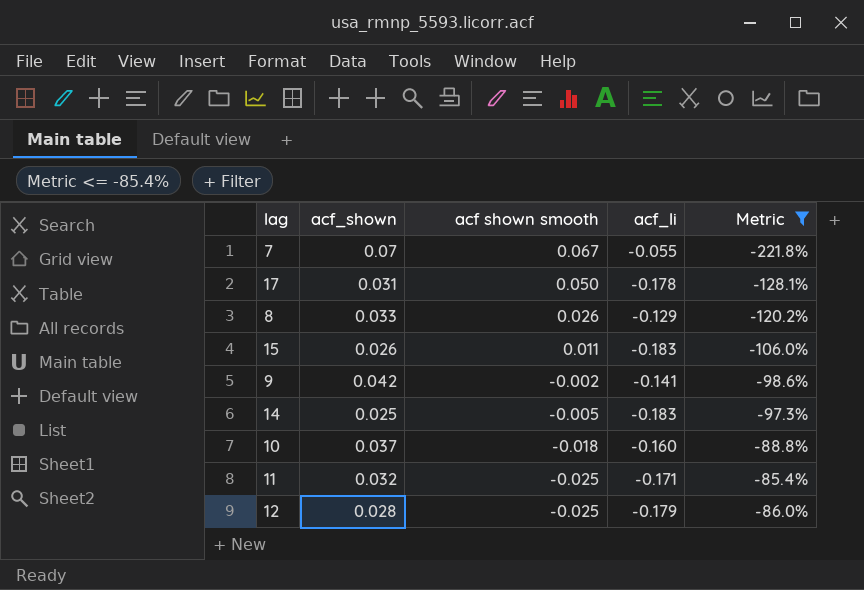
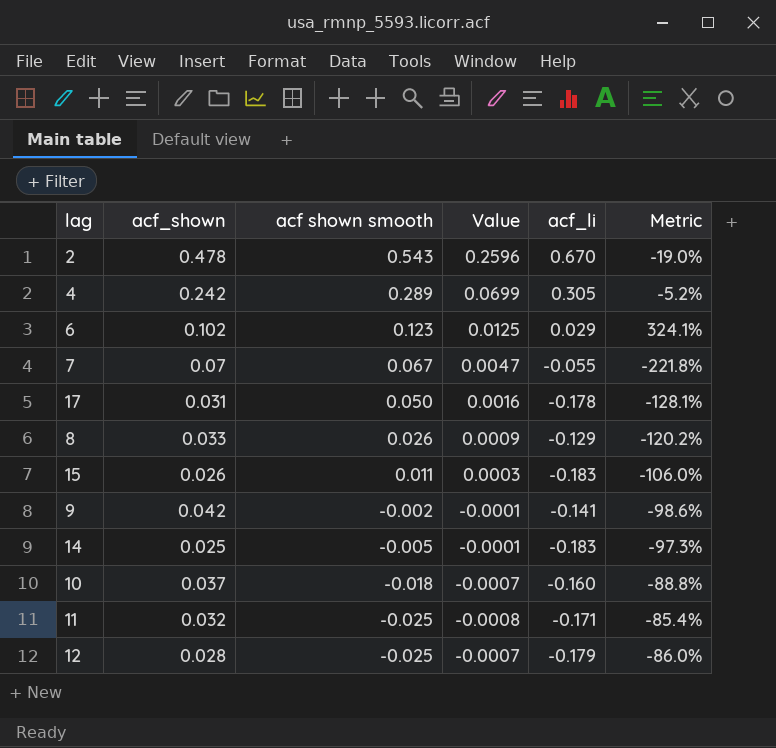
filter: Metric <= -85.4% -> none
column Value | formula: none -> [acf_shown] * [acf shown smooth]

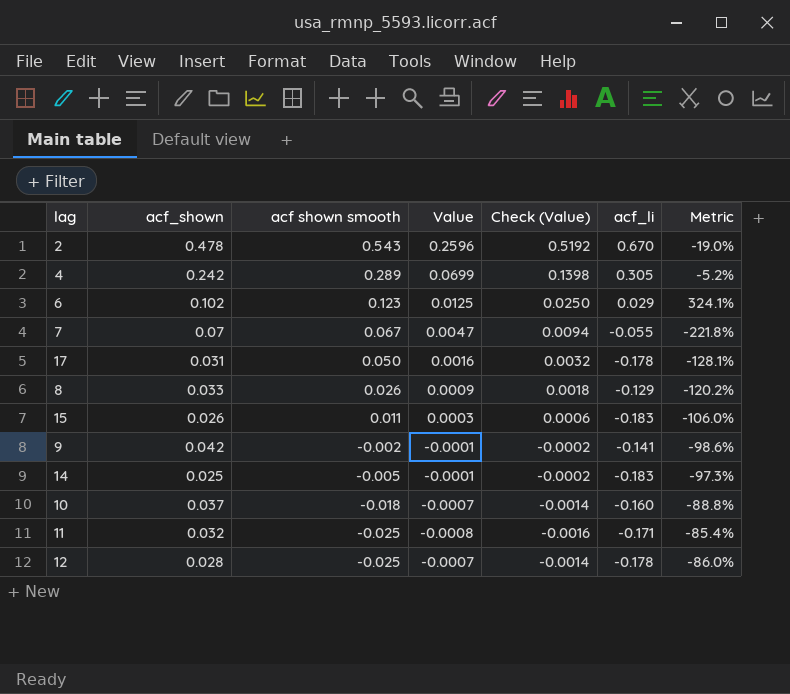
column Check (Value) | formula: none -> [Value] * 2
12 | acf_li: -0.179 -> -0.178

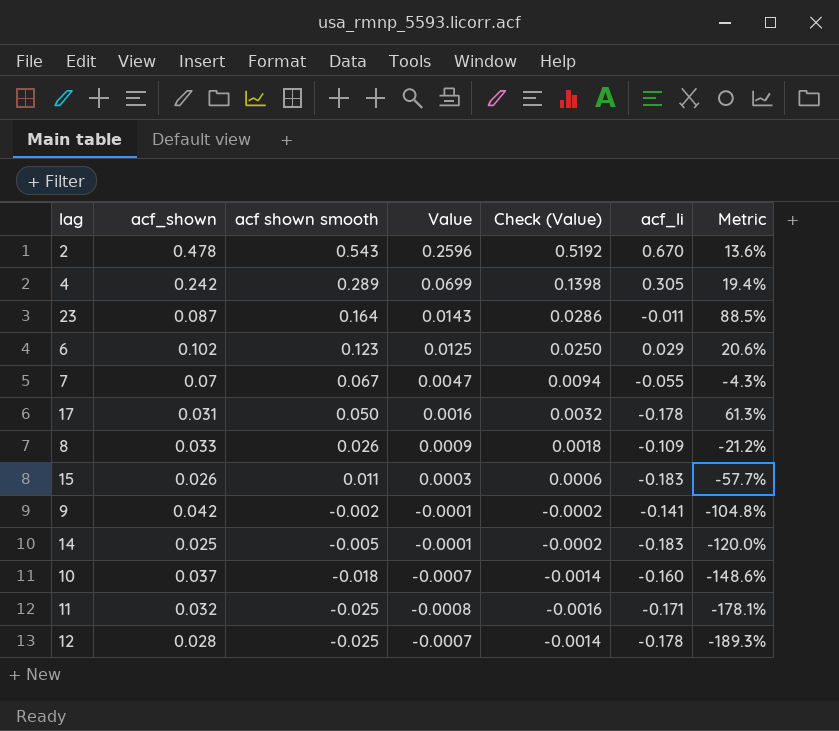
column Metric | formula: ([acf shown smooth] - [acf_li]) / [acf_li] -> ([acf shown smooth] - [acf_shown]) / [acf_shown]
row 23: none -> 0.087 | 0.164 | 0.0143 | 0.0286 | -0.011 | 88.5%
8 | acf_li: -0.129 -> -0.109

